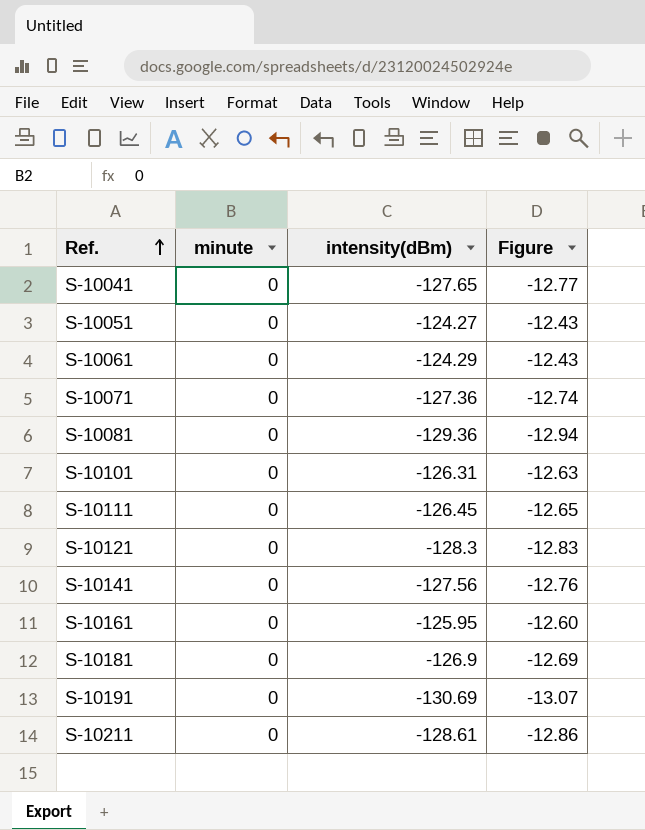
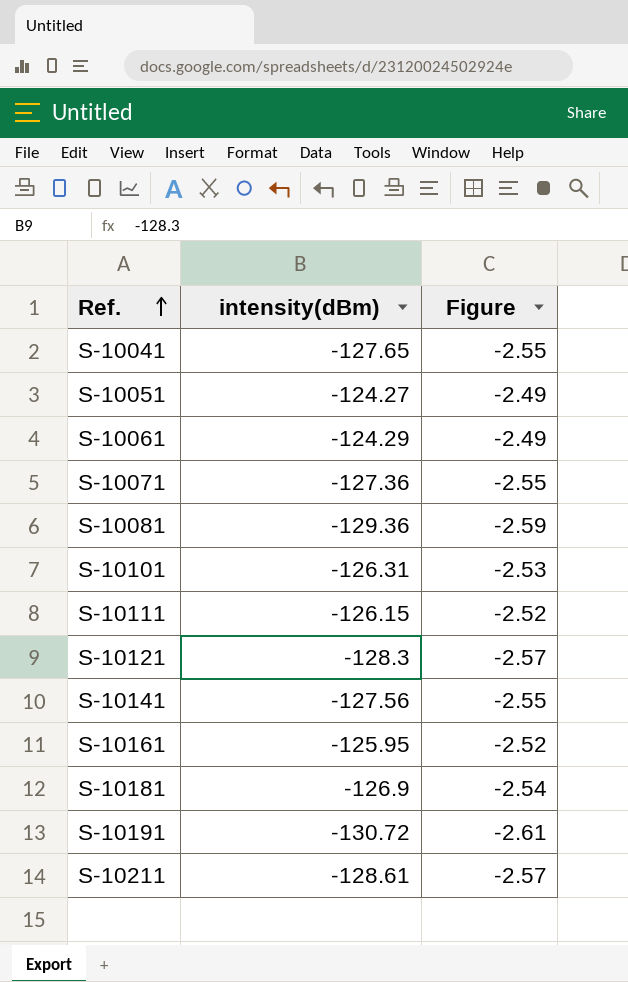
column minute | position: 2 -> none
column Figure | formula: [intensity(dBm)] * 0.1 -> [intensity(dBm)] * 0.02
S-10111 | intensity(dBm): -126.45 -> -126.15
S-10191 | intensity(dBm): -130.69 -> -130.72

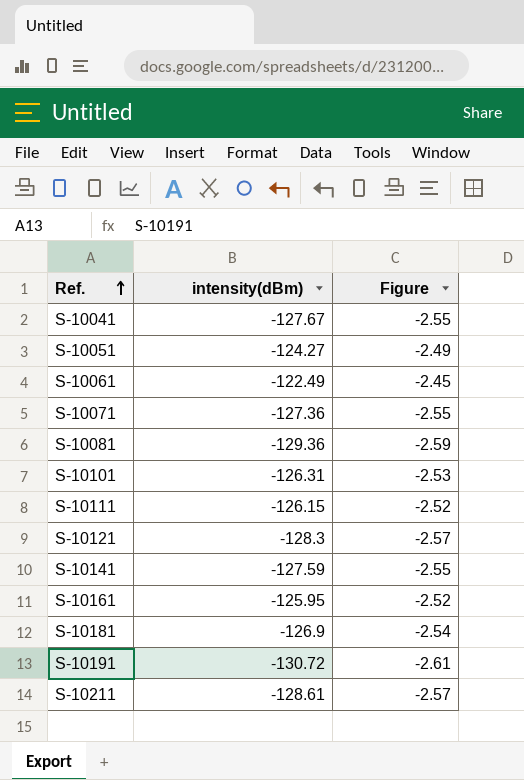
S-10041 | intensity(dBm): -127.65 -> -127.67
S-10061 | intensity(dBm): -124.29 -> -122.49
S-10061 | Figure: -2.49 -> -2.45
S-10141 | intensity(dBm): -127.56 -> -127.59

